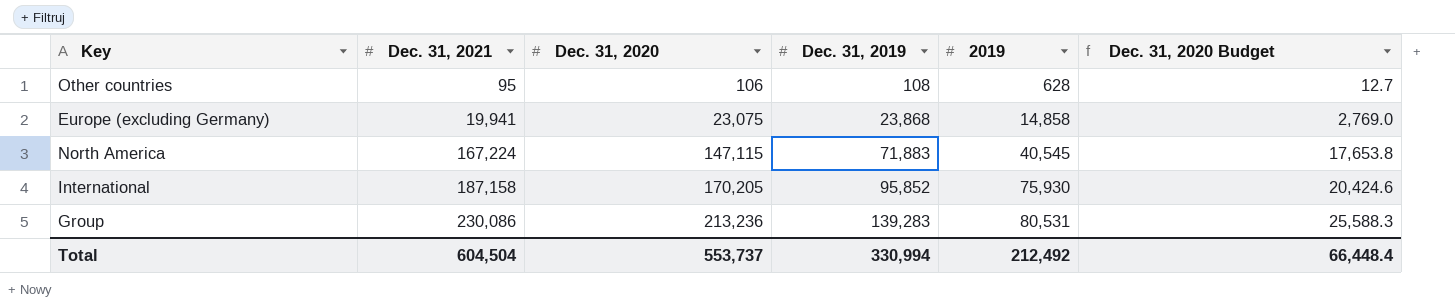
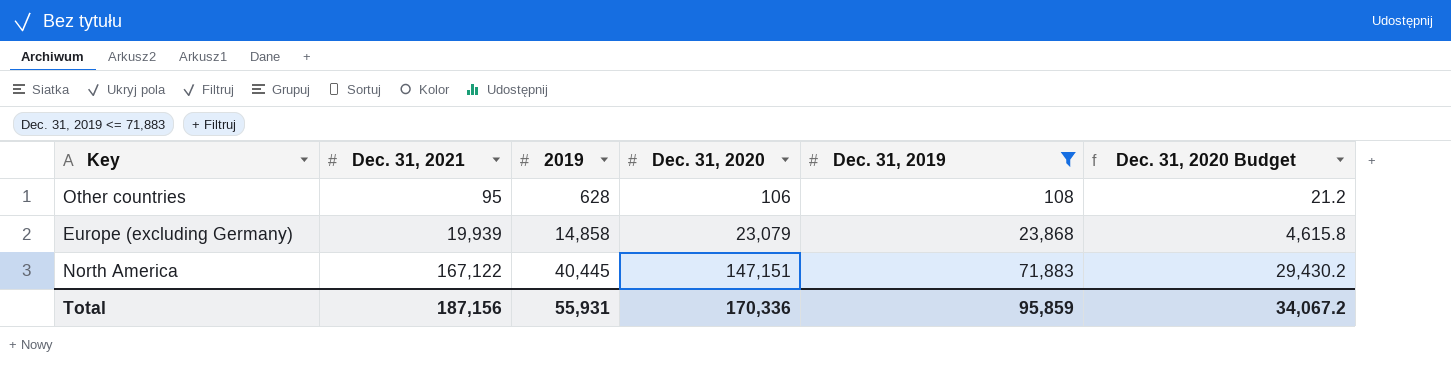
filter: none -> Dec. 31, 2019 <= 71,883
column 2019 | position: 5 -> 3
column Dec. 31, 2020 Budget | formula: [Dec. 31, 2020] * 0.12 -> [Dec. 31, 2020] * 0.2
Europe (excluding Germany) | Dec. 31, 2021: 19,941 -> 19,939
Europe (excluding Germany) | Dec. 31, 2020: 23,075 -> 23,079
North America | Dec. 31, 2021: 167,224 -> 167,122
North America | 2019: 40,545 -> 40,445
North America | Dec. 31, 2020: 147,115 -> 147,151
Total | Dec. 31, 2021: 604,504 -> 187,156
Total | 2019: 212,492 -> 55,931
Total | Dec. 31, 2020: 553,737 -> 170,336
Total | Dec. 31, 2019: 330,994 -> 95,859
Total | Dec. 31, 2020 Budget: 66,448.4 -> 34,067.2

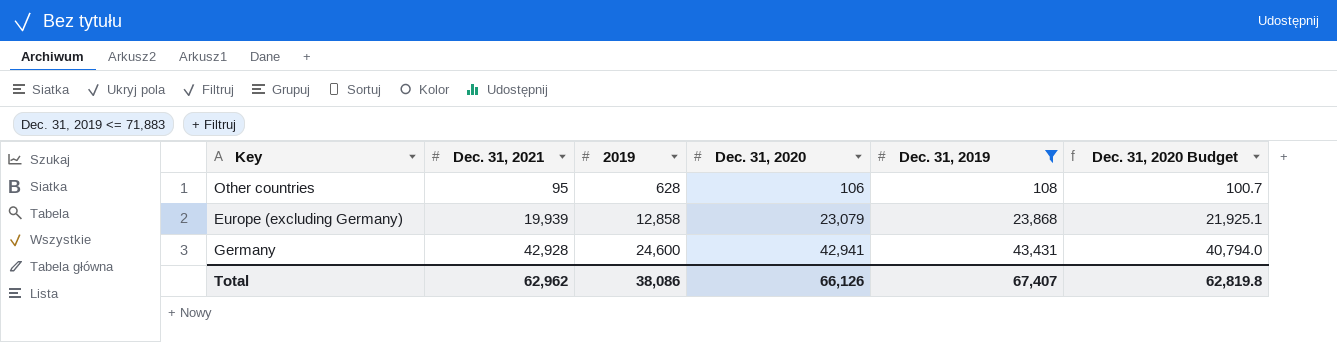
column Dec. 31, 2020 Budget | formula: [Dec. 31, 2020] * 0.2 -> [Dec. 31, 2020] * 0.95
row North America: 167,122 | 40,445 | 147,151 | 71,883 | 29,430.2 -> none
Europe (excluding Germany) | 2019: 14,858 -> 12,858
row Germany: none -> 42,928 | 24,600 | 42,941 | 43,431 | 40,794.0
Total | Dec. 31, 2021: 187,156 -> 62,962
Total | 2019: 55,931 -> 38,086
Total | Dec. 31, 2020: 170,336 -> 66,126
Total | Dec. 31, 2019: 95,859 -> 67,407
Total | Dec. 31, 2020 Budget: 34,067.2 -> 62,819.8

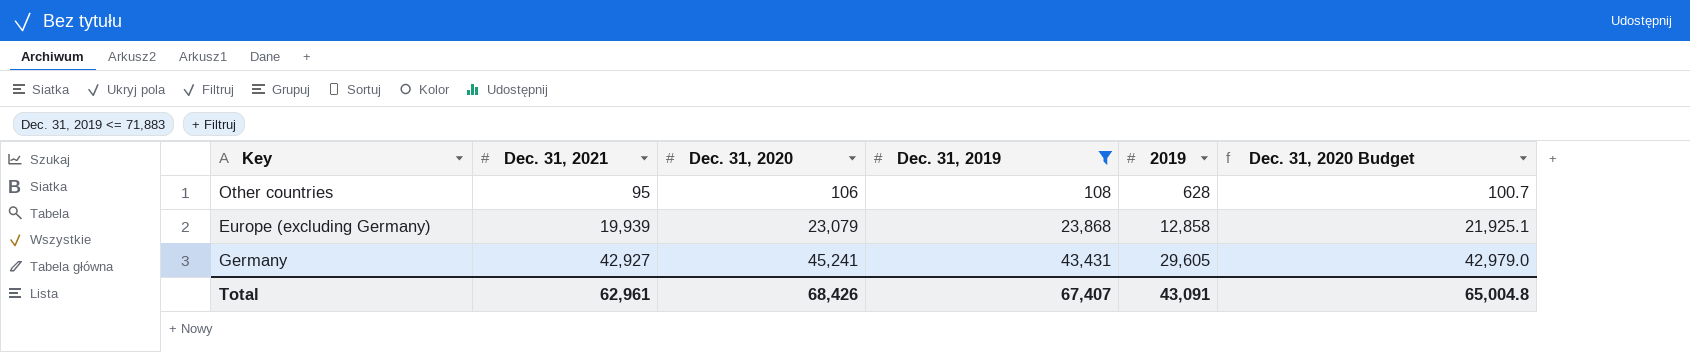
column 2019 | position: 3 -> 5
Germany | Dec. 31, 2021: 42,928 -> 42,927
Germany | Dec. 31, 2020: 42,941 -> 45,241
Germany | 2019: 24,600 -> 29,605
Germany | Dec. 31, 2020 Budget: 40,794.0 -> 42,979.0
Total | Dec. 31, 2021: 62,962 -> 62,961
Total | Dec. 31, 2020: 66,126 -> 68,426
Total | 2019: 38,086 -> 43,091
Total | Dec. 31, 2020 Budget: 62,819.8 -> 65,004.8

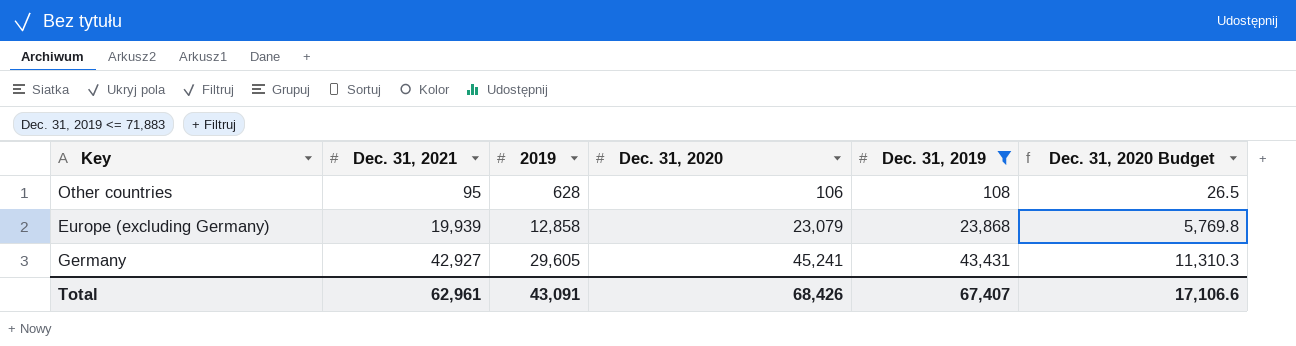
column 2019 | position: 5 -> 3
column Dec. 31, 2020 Budget | formula: [Dec. 31, 2020] * 0.95 -> [Dec. 31, 2020] * 0.25
Total | Dec. 31, 2020 Budget: 65,004.8 -> 17,106.6

